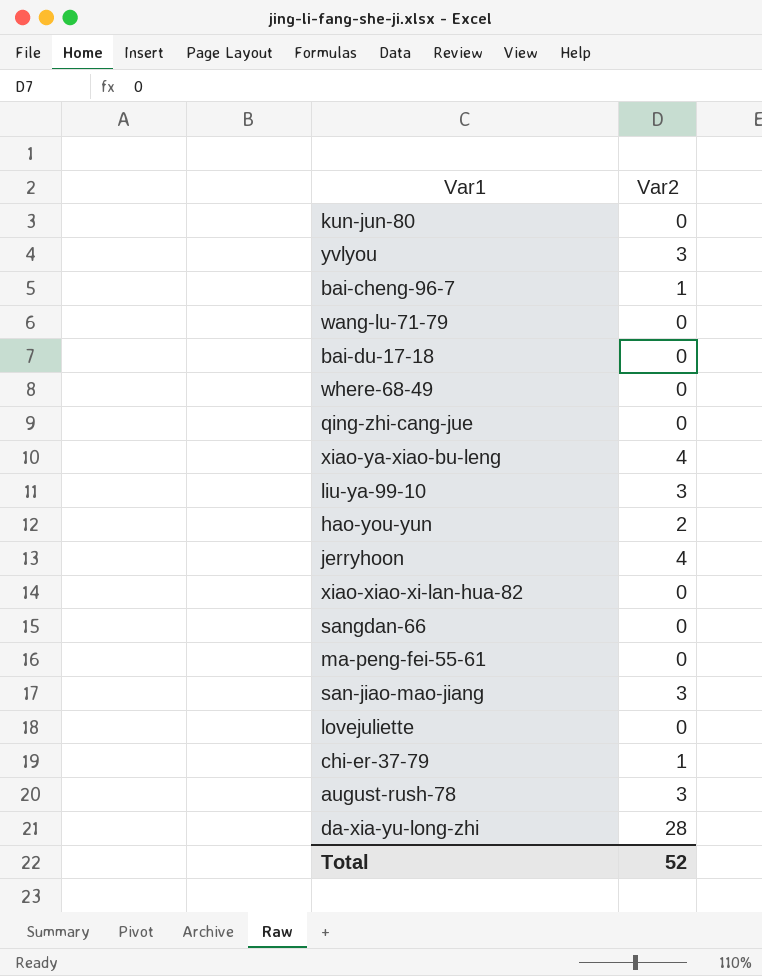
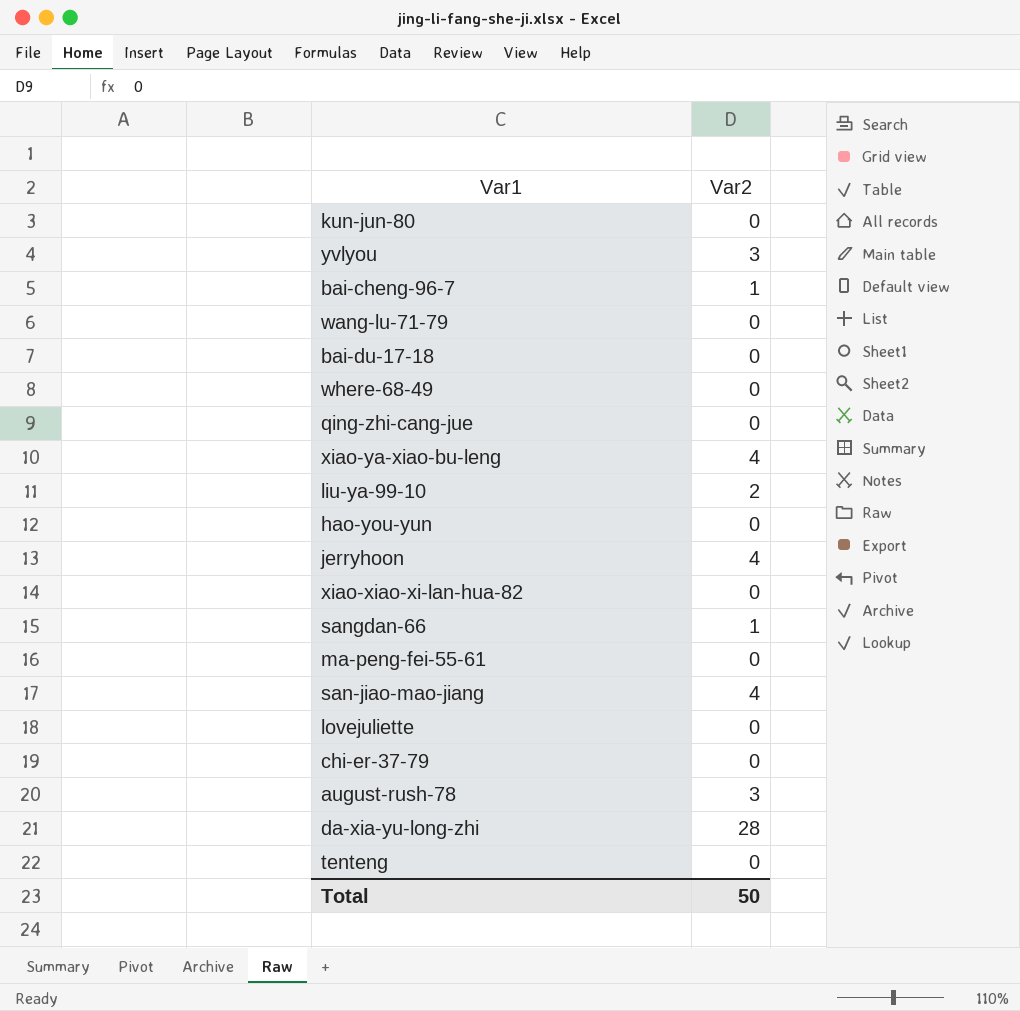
liu-ya-99-10 | Var2: 3 -> 2
hao-you-yun | Var2: 2 -> 0
sangdan-66 | Var2: 0 -> 1
san-jiao-mao-jiang | Var2: 3 -> 4
chi-er-37-79 | Var2: 1 -> 0
row tenteng: none -> 0
Total | Var2: 52 -> 50

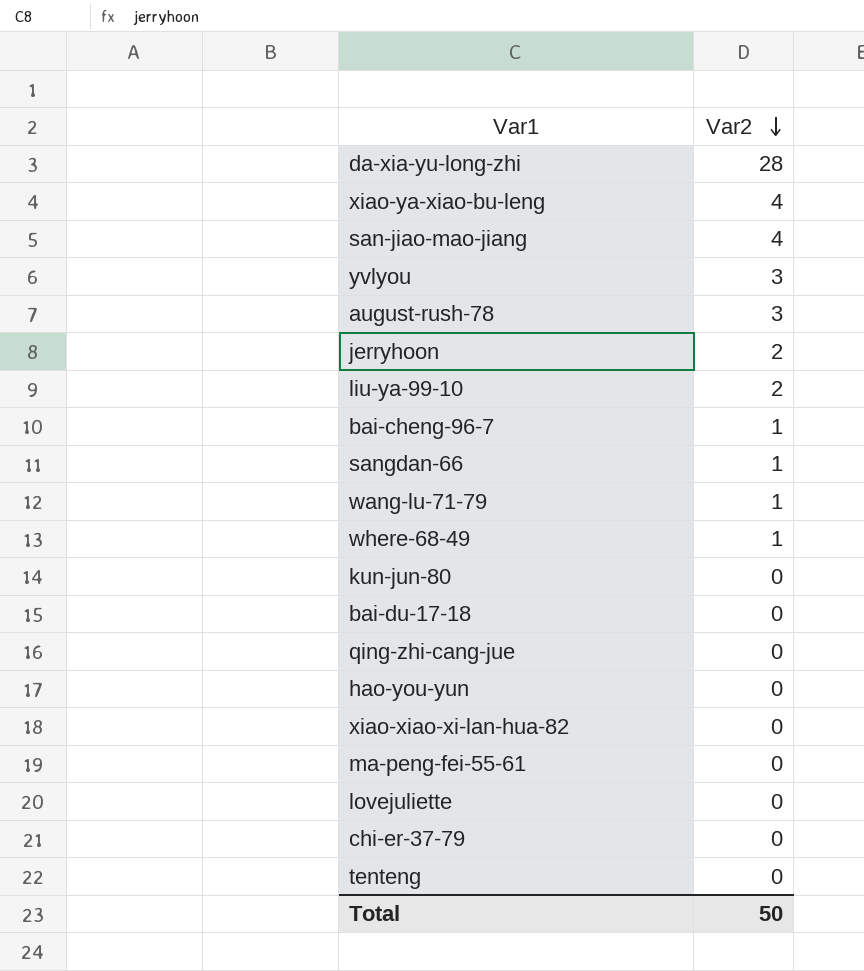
row order: none -> Var2 descending
jerryhoon | Var2: 4 -> 2
wang-lu-71-79 | Var2: 0 -> 1
where-68-49 | Var2: 0 -> 1

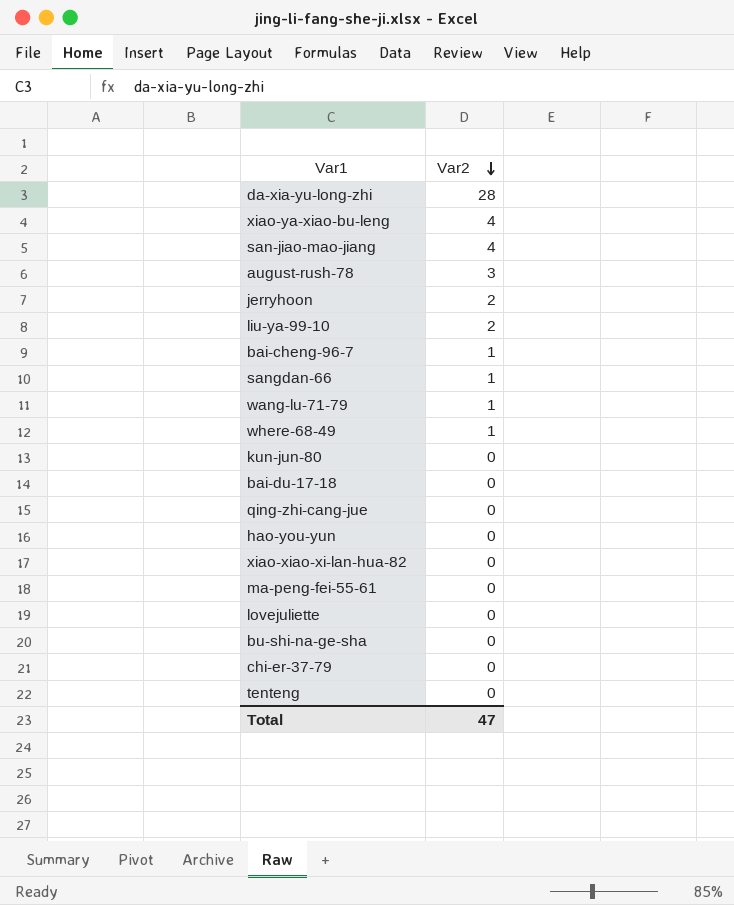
row yvlyou: 3 -> none
row bu-shi-na-ge-sha: none -> 0
Total | Var2: 50 -> 47

